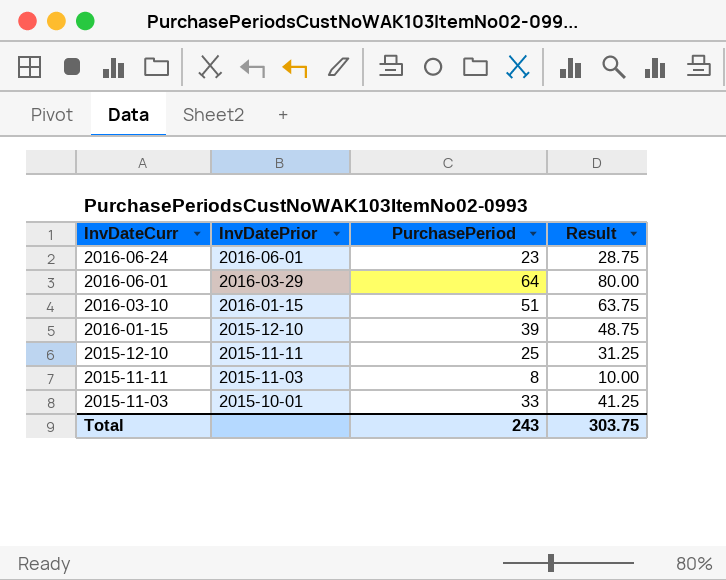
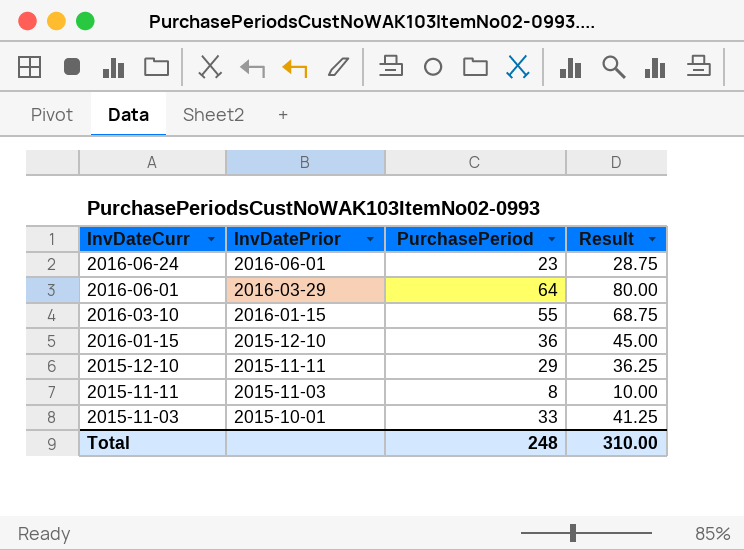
2016-03-10 | PurchasePeriod: 51 -> 55
2016-03-10 | Result: 63.75 -> 68.75
2016-01-15 | PurchasePeriod: 39 -> 36
2016-01-15 | Result: 48.75 -> 45.00
2015-12-10 | PurchasePeriod: 25 -> 29
2015-12-10 | Result: 31.25 -> 36.25
Total | PurchasePeriod: 243 -> 248
Total | Result: 303.75 -> 310.00

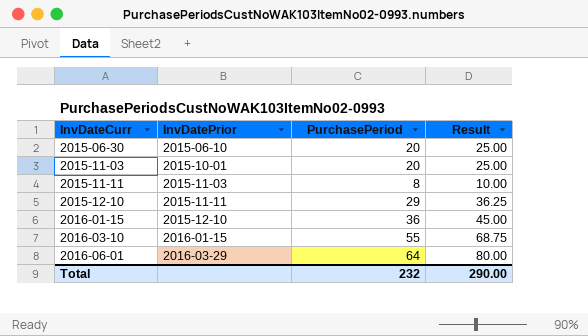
row order: InvDateCurr descending -> InvDateCurr ascending
row 2016-06-24: 2016-06-01 | 23 | 28.75 -> none
row 2015-06-30: none -> 2015-06-10 | 20 | 25.00
2015-11-03 | PurchasePeriod: 33 -> 20
2015-11-03 | Result: 41.25 -> 25.00
Total | PurchasePeriod: 248 -> 232
Total | Result: 310.00 -> 290.00

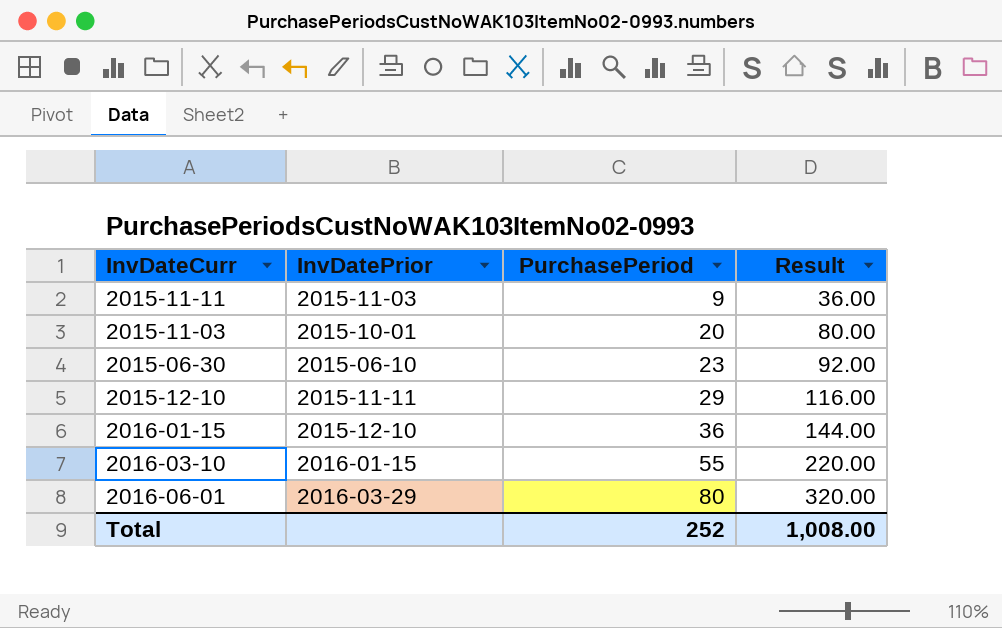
row order: InvDateCurr ascending -> PurchasePeriod ascending
column Result | formula: [PurchasePeriod] * 1.25 -> [PurchasePeriod] * 4
2015-11-11 | PurchasePeriod: 8 -> 9
2015-06-30 | PurchasePeriod: 20 -> 23
2016-06-01 | PurchasePeriod: 64 -> 80
Total | PurchasePeriod: 232 -> 252
Total | Result: 290.00 -> 1,008.00

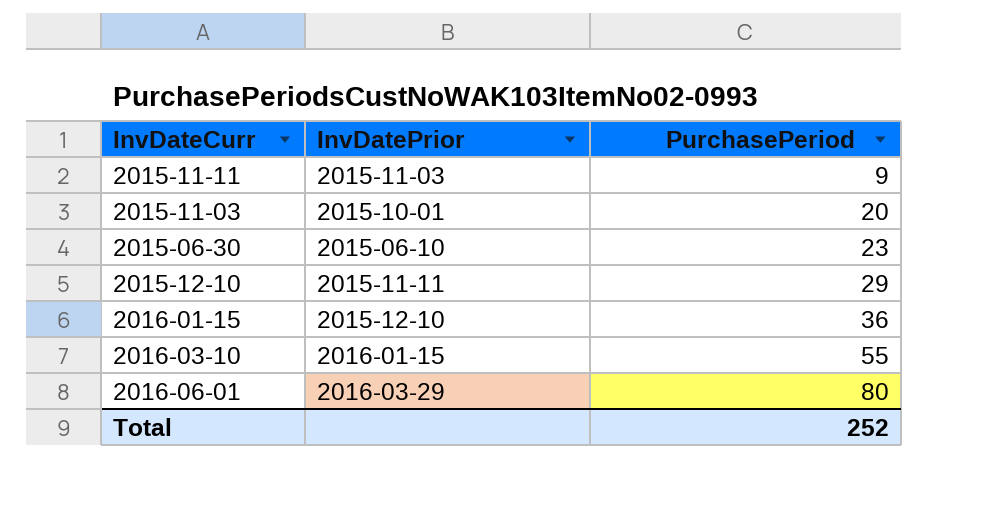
column Result | formula: [PurchasePeriod] * 4 -> none

